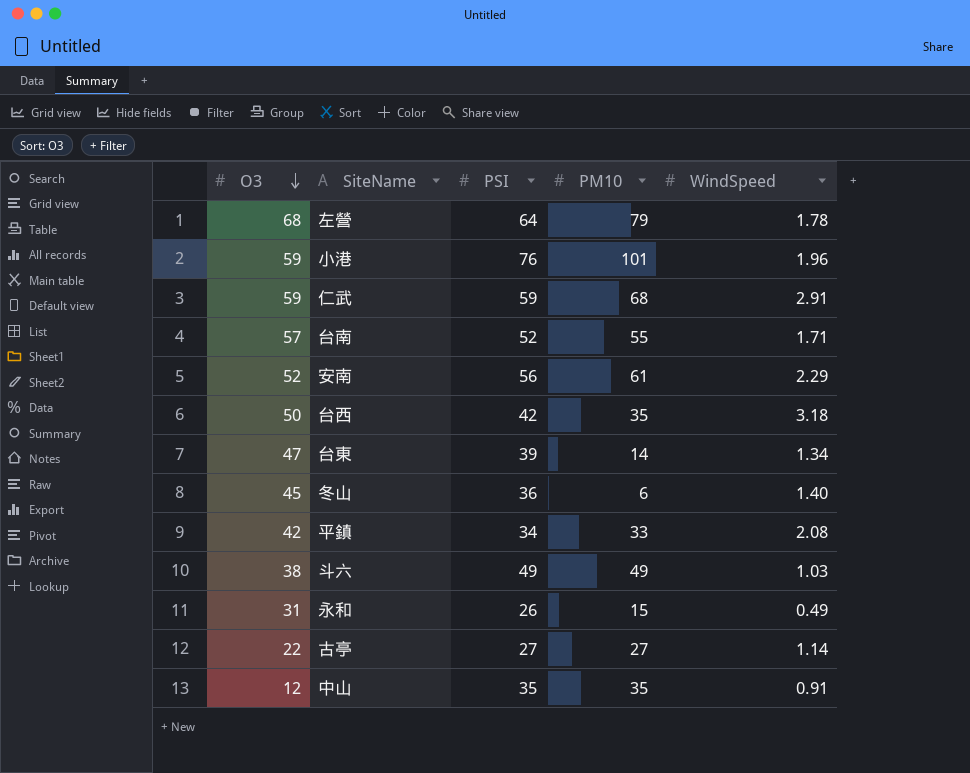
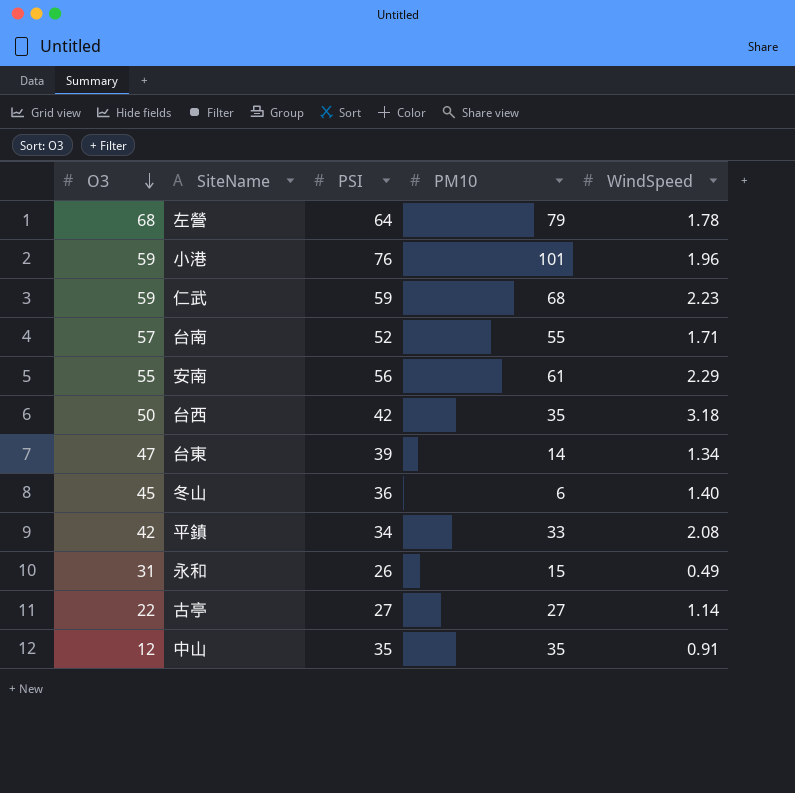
row 斗六: 38 | 49 | 49 | 1.03 -> none
仁武 | WindSpeed: 2.91 -> 2.23
安南 | O3: 52 -> 55

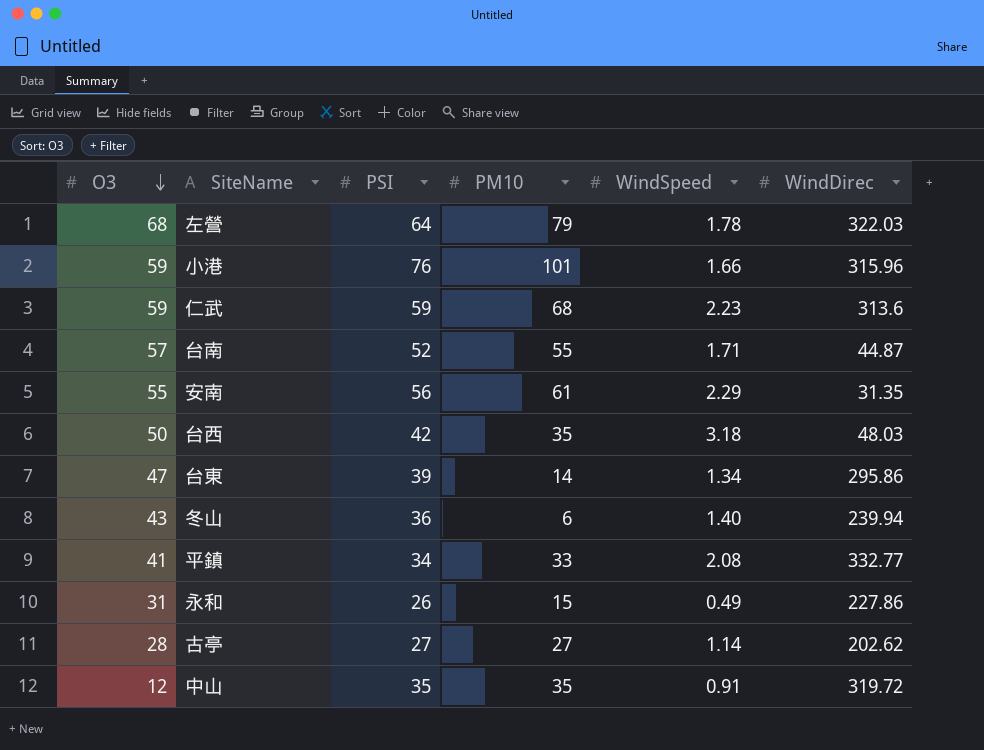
column WindDirec | position: none -> 6
小港 | WindSpeed: 1.96 -> 1.66
冬山 | O3: 45 -> 43
平鎮 | O3: 42 -> 41
古亭 | O3: 22 -> 28

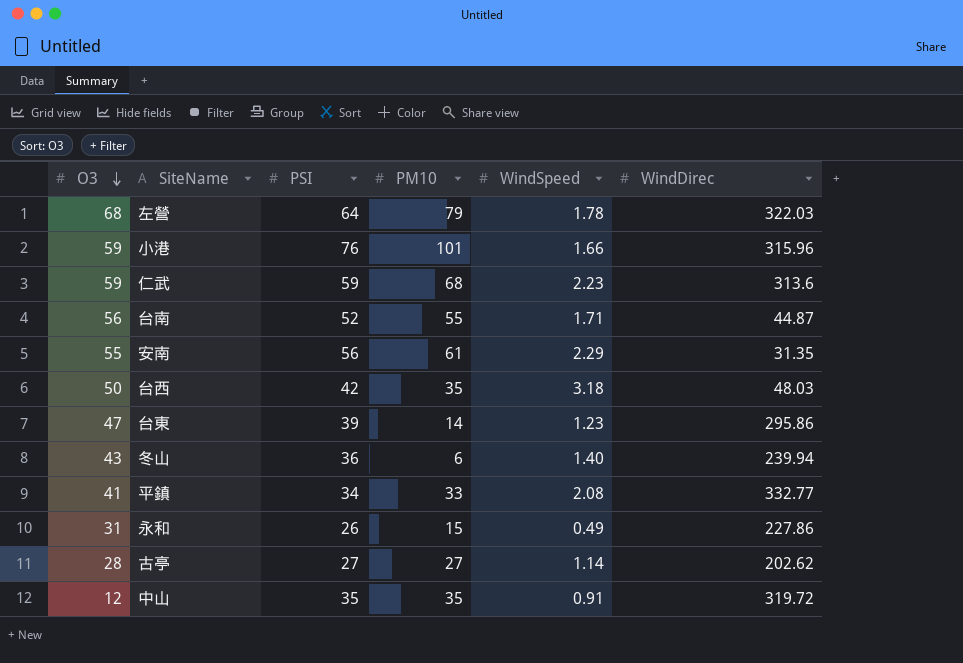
台南 | O3: 57 -> 56
台東 | WindSpeed: 1.34 -> 1.23

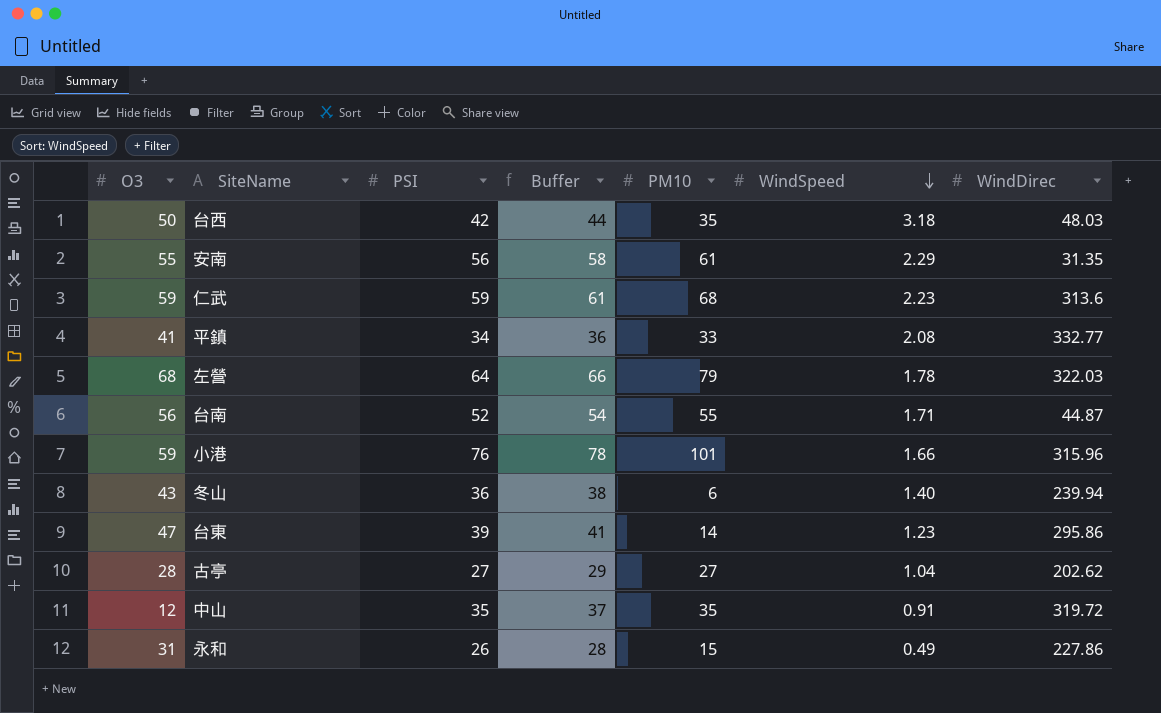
row order: O3 descending -> WindSpeed descending
column Buffer | formula: none -> [PSI] + 2
古亭 | WindSpeed: 1.14 -> 1.04

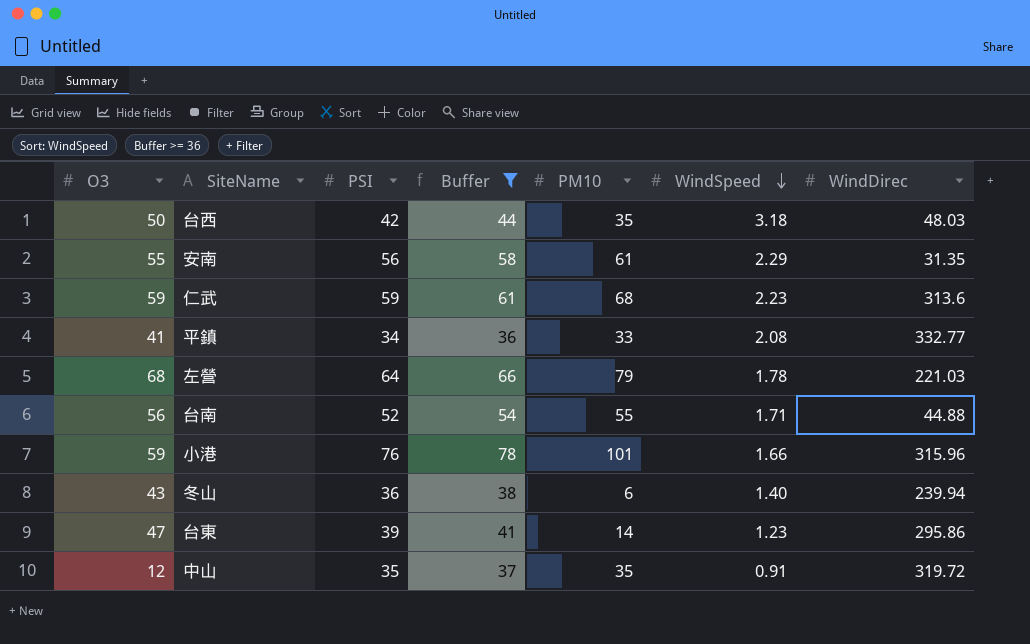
filter: none -> Buffer >= 36
左營 | WindDirec: 322.03 -> 221.03
台南 | WindDirec: 44.87 -> 44.88

